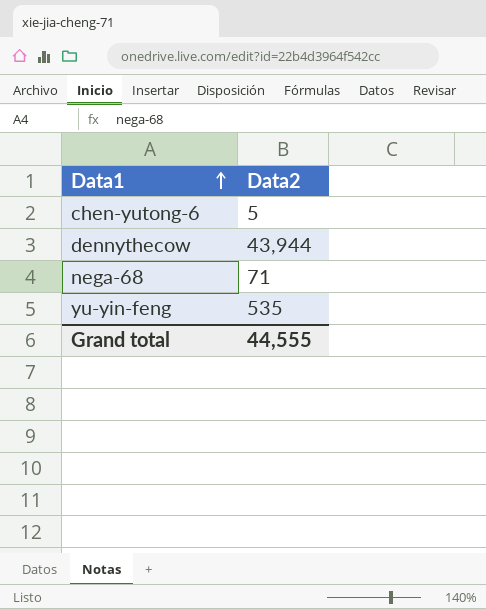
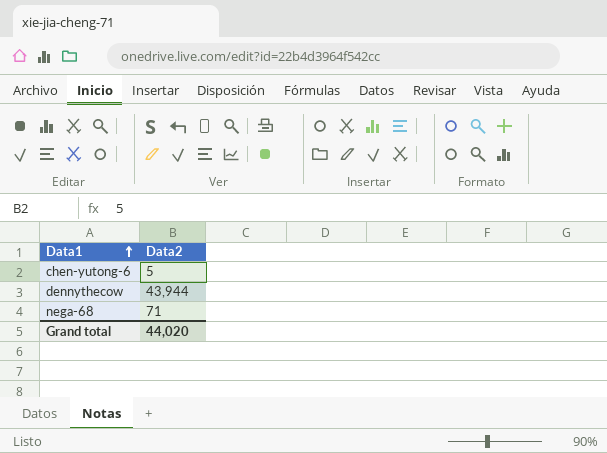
row yu-yin-feng: 535 -> none
Grand total | Data2: 44,555 -> 44,020

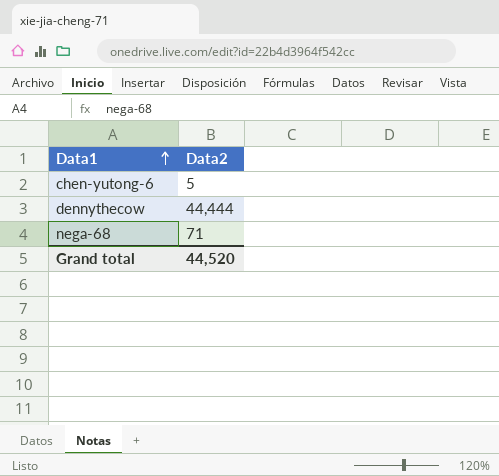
dennythecow | Data2: 43,944 -> 44,444
Grand total | Data2: 44,020 -> 44,520

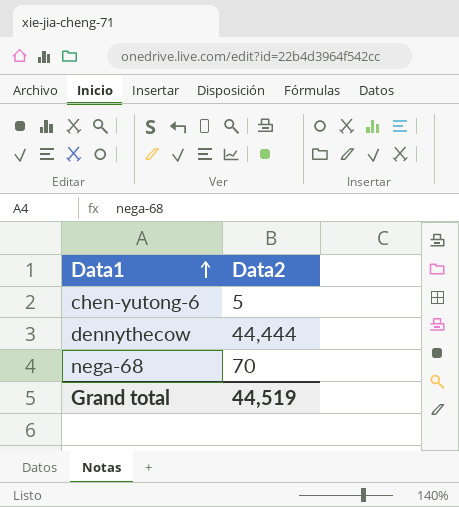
nega-68 | Data2: 71 -> 70
Grand total | Data2: 44,520 -> 44,519

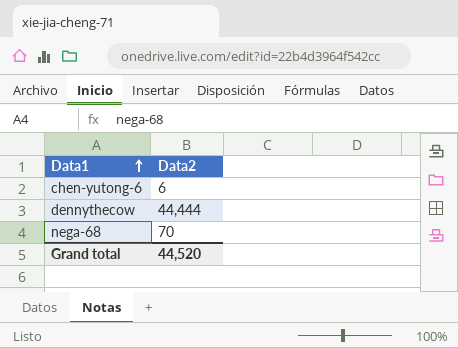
chen-yutong-6 | Data2: 5 -> 6
Grand total | Data2: 44,519 -> 44,520

